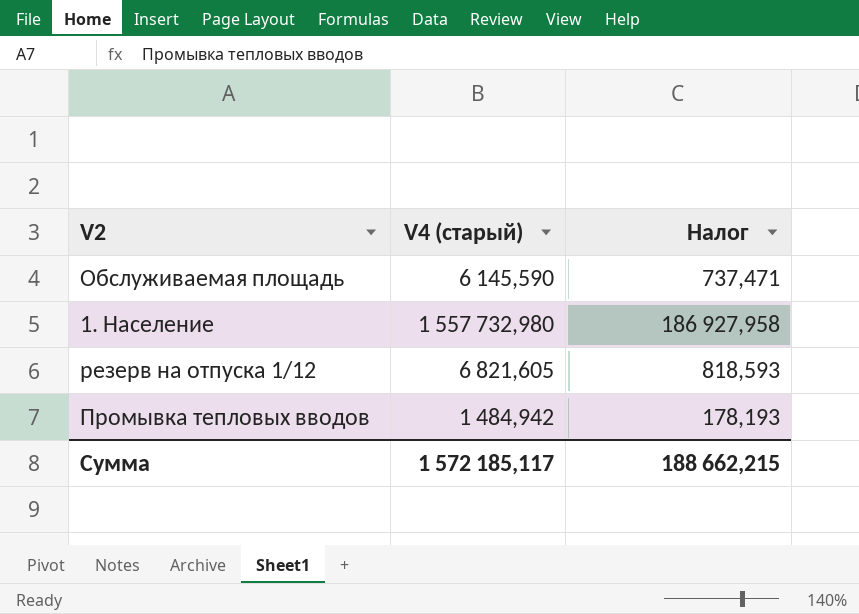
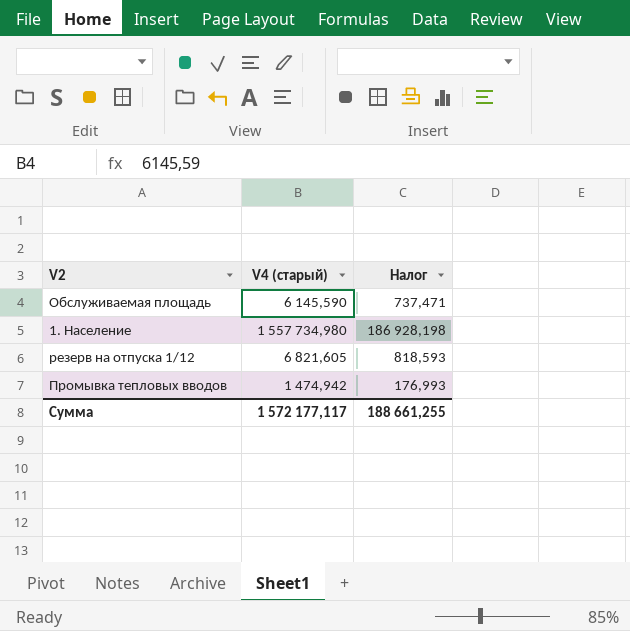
1. Население | V4 (старый): 1 557 732,980 -> 1 557 734,980
1. Население | Налог: 186 927,958 -> 186 928,198
Промывка тепловых вводов | V4 (старый): 1 484,942 -> 1 474,942
Промывка тепловых вводов | Налог: 178,193 -> 176,993
Сумма | V4 (старый): 1 572 185,117 -> 1 572 177,117
Сумма | Налог: 188 662,215 -> 188 661,255

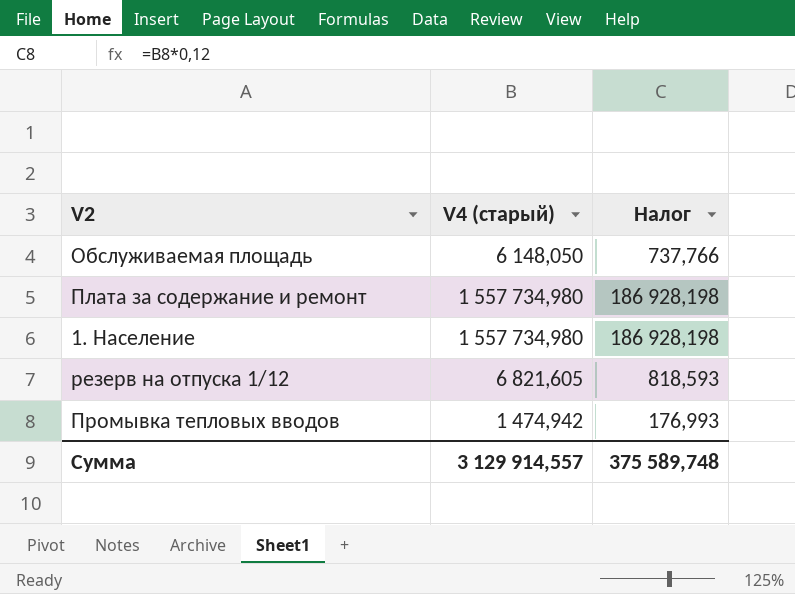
Обслуживаемая площадь | V4 (старый): 6 145,590 -> 6 148,050
Обслуживаемая площадь | Налог: 737,471 -> 737,766
row Плата за содержание и ремонт: none -> 1 557 734,980 | 186 928,198
Сумма | V4 (старый): 1 572 177,117 -> 3 129 914,557
Сумма | Налог: 188 661,255 -> 375 589,748

